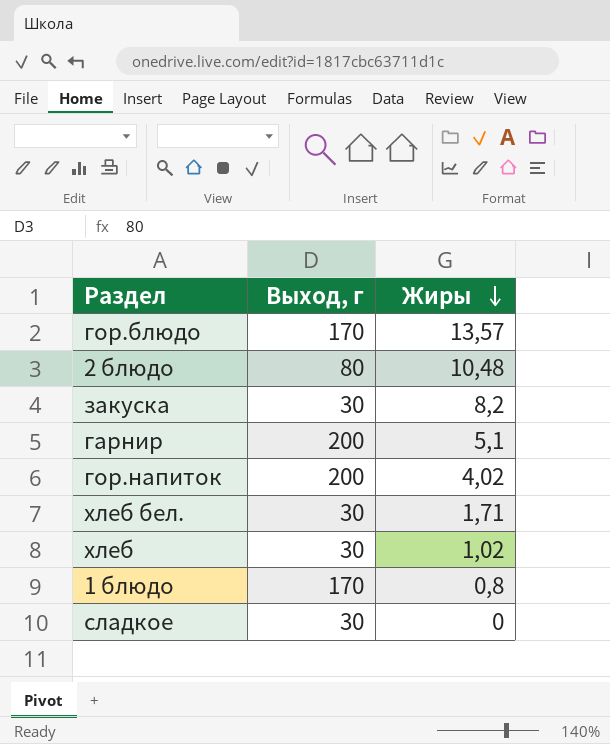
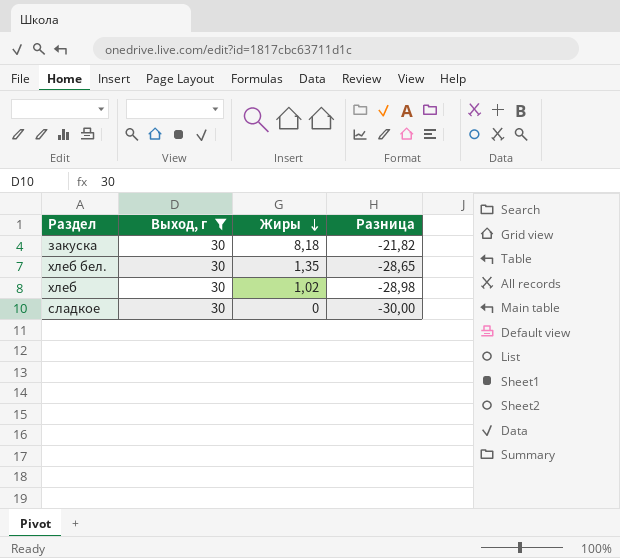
filter: none -> Выход, г = 30
column Разница | formula: none -> [Жиры] - [Выход, г]
закуска | Жиры: 8,2 -> 8,18
хлеб бел. | Жиры: 1,71 -> 1,35

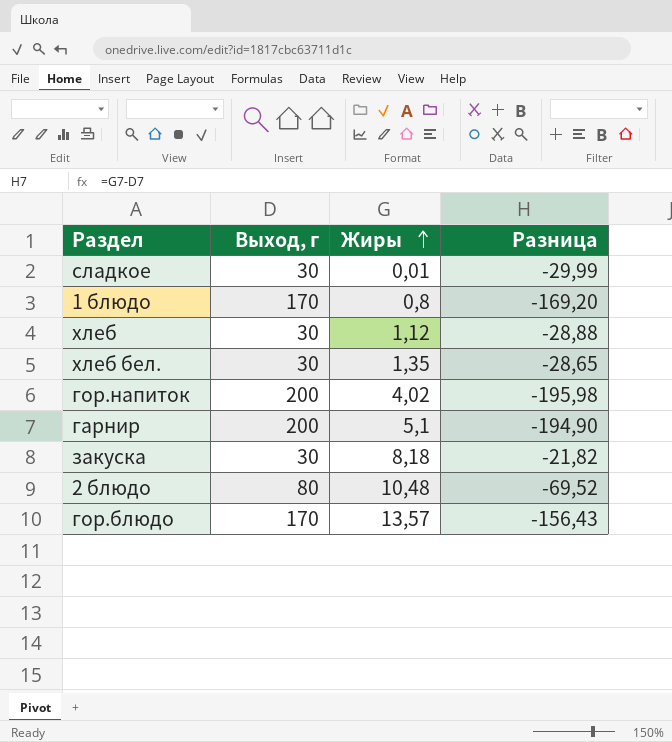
filter: Выход, г = 30 -> none
row order: Жиры descending -> Жиры ascending
сладкое | Жиры: 0 -> 0,01
сладкое | Разница: -30,00 -> -29,99
хлеб | Жиры: 1,02 -> 1,12
хлеб | Разница: -28,98 -> -28,88

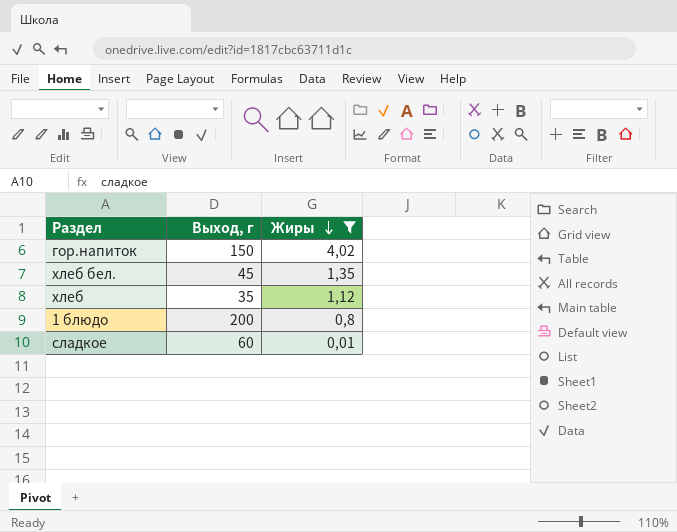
filter: none -> Жиры <= 4,02
row order: Жиры ascending -> Жиры descending
column Разница | formula: [Жиры] - [Выход, г] -> none
гор.напиток | Выход, г: 200 -> 150
хлеб бел. | Выход, г: 30 -> 45
хлеб | Выход, г: 30 -> 35
1 блюдо | Выход, г: 170 -> 200
сладкое | Выход, г: 30 -> 60

